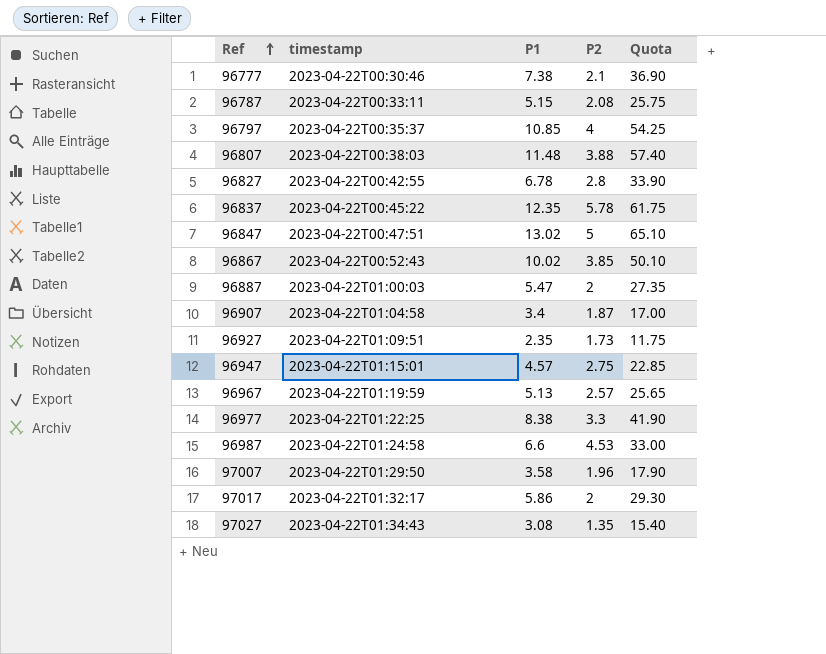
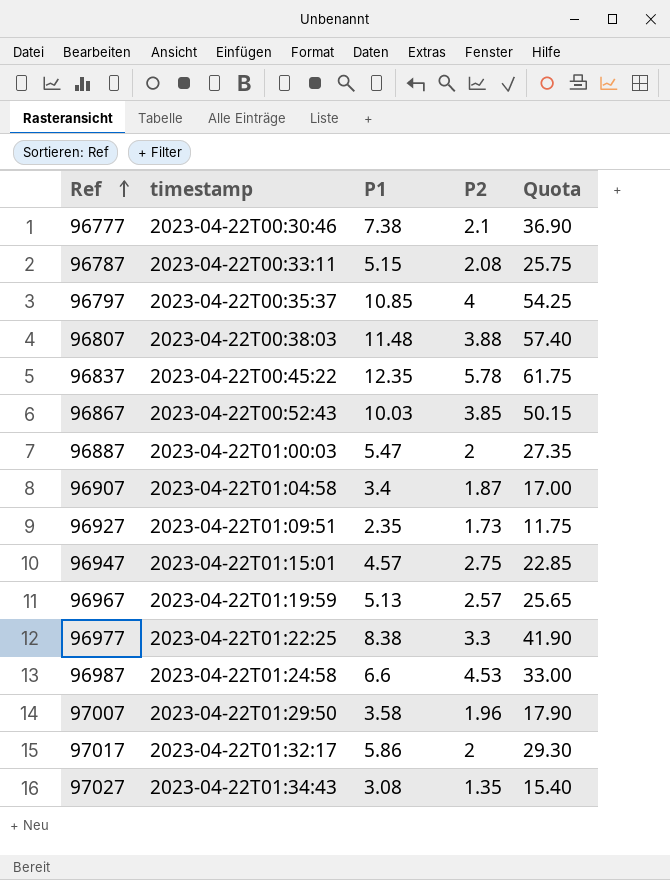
row 96827: 2023-04-22T00:42:55 | 6.78 | 2.8 | 33.90 -> none
row 96847: 2023-04-22T00:47:51 | 13.02 | 5 | 65.10 -> none
96867 | P1: 10.02 -> 10.03
96867 | Quota: 50.10 -> 50.15

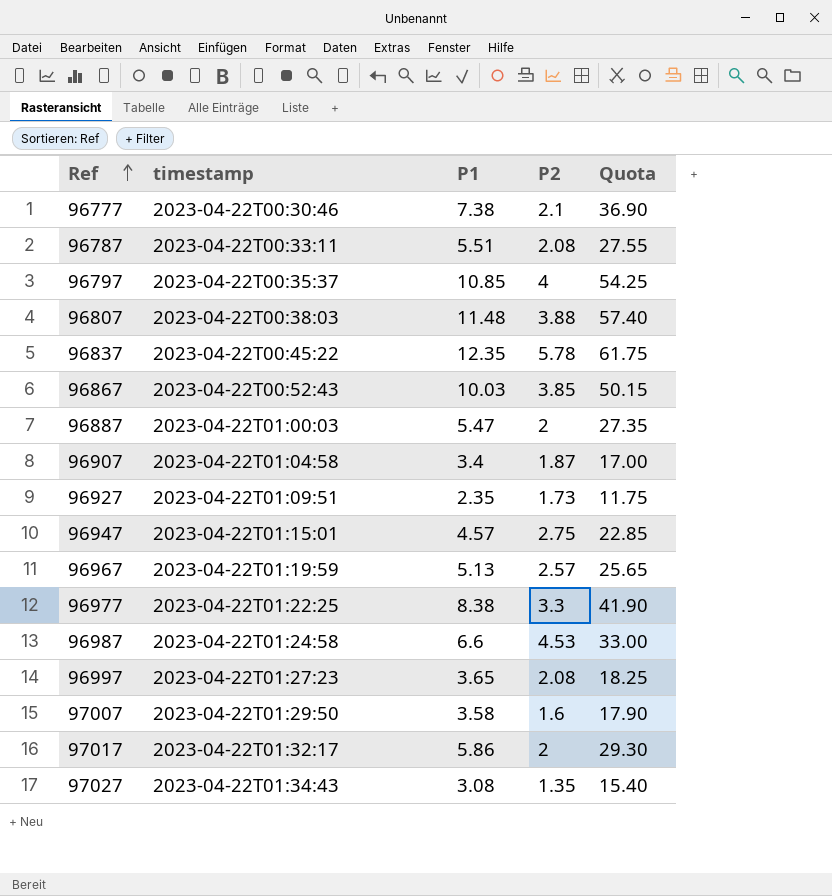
96787 | P1: 5.15 -> 5.51
96787 | Quota: 25.75 -> 27.55
row 96997: none -> 2023-04-22T01:27:23 | 3.65 | 2.08 | 18.25
97007 | P2: 1.96 -> 1.6

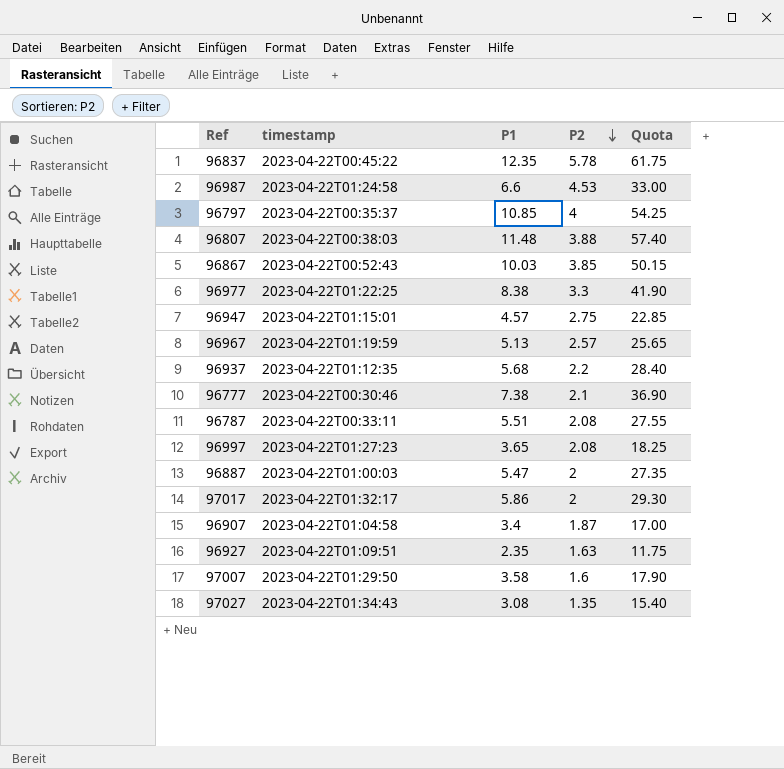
row order: Ref ascending -> P2 descending
row 96937: none -> 2023-04-22T01:12:35 | 5.68 | 2.2 | 28.40
96927 | P2: 1.73 -> 1.63

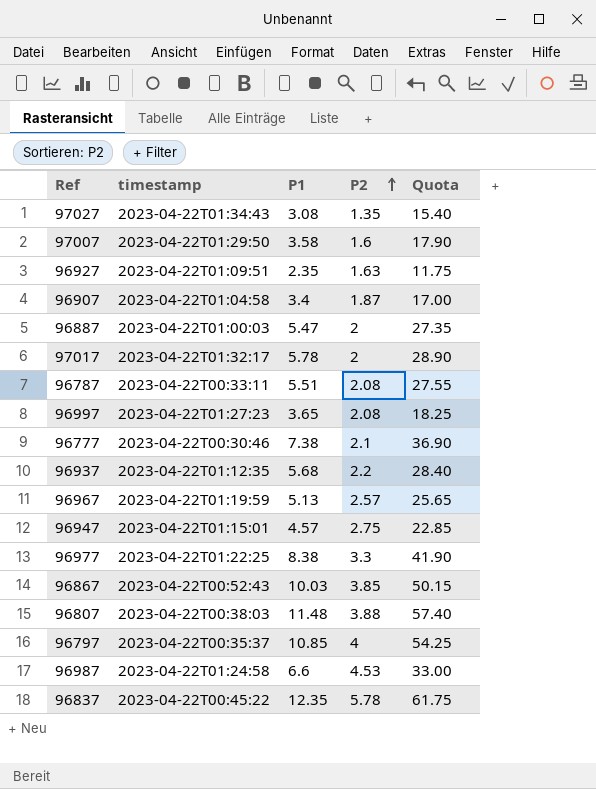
row order: P2 descending -> P2 ascending
97017 | P1: 5.86 -> 5.78
97017 | Quota: 29.30 -> 28.90

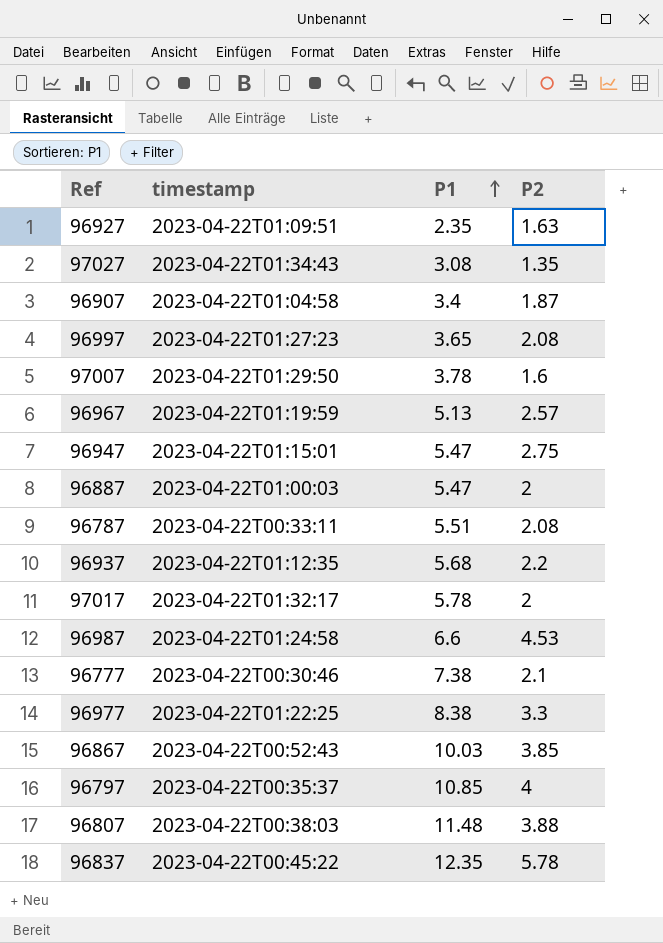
row order: P2 ascending -> P1 ascending
column Quota | formula: [P1] * 5 -> none
97007 | P1: 3.58 -> 3.78
96947 | P1: 4.57 -> 5.47

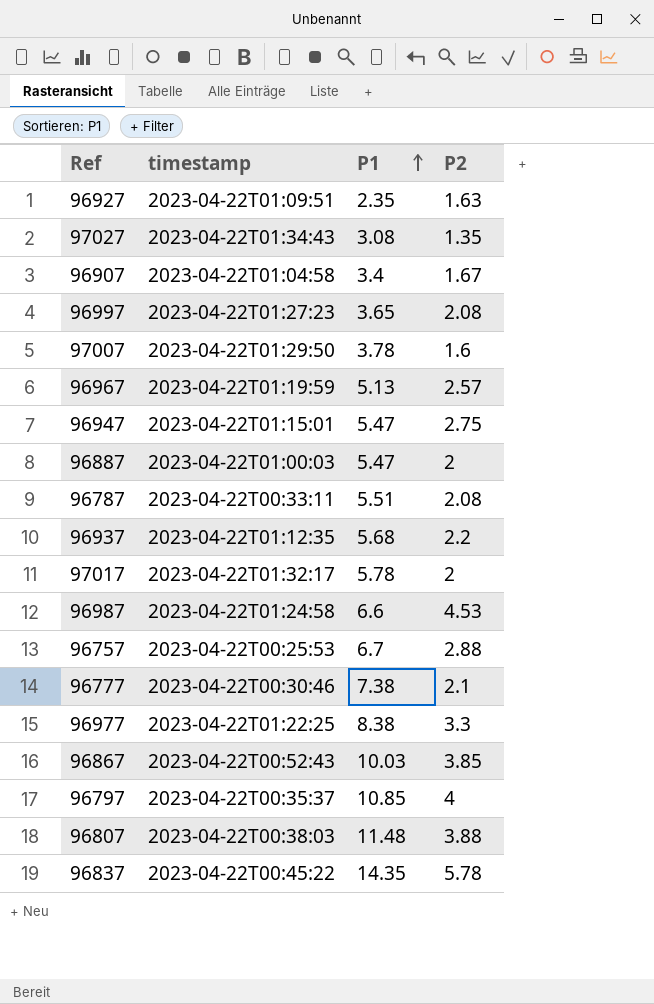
96907 | P2: 1.87 -> 1.67
row 96757: none -> 2023-04-22T00:25:53 | 6.7 | 2.88
96837 | P1: 12.35 -> 14.35

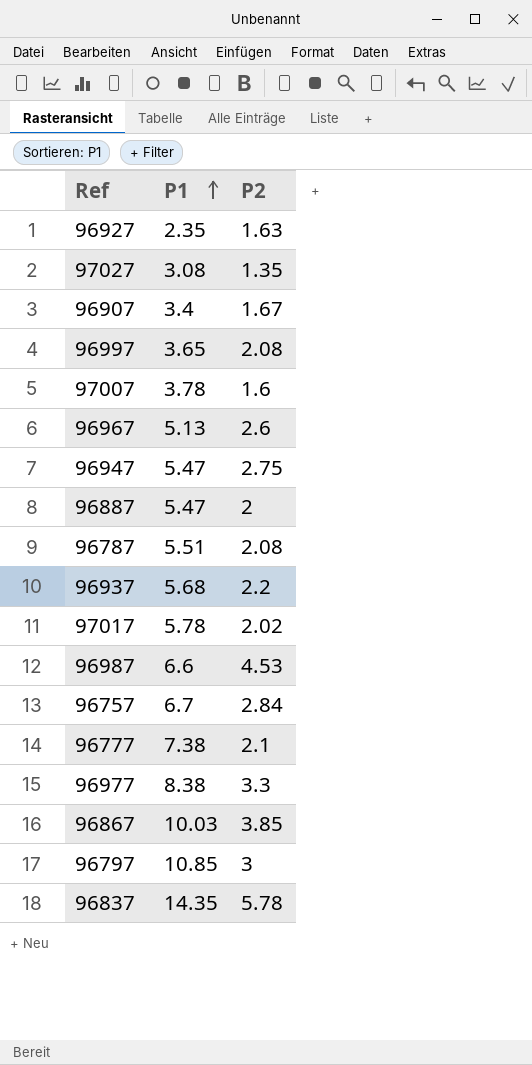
column timestamp | position: 2 -> none
row 96807: 2023-04-22T00:38:03 | 11.48 | 3.88 -> none
96967 | P2: 2.57 -> 2.6
97017 | P2: 2 -> 2.02
96757 | P2: 2.88 -> 2.84
96797 | P2: 4 -> 3

